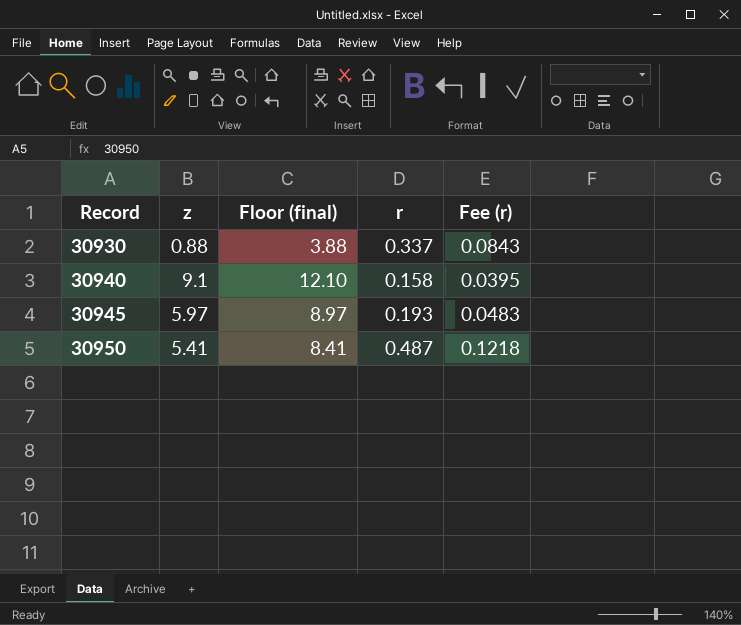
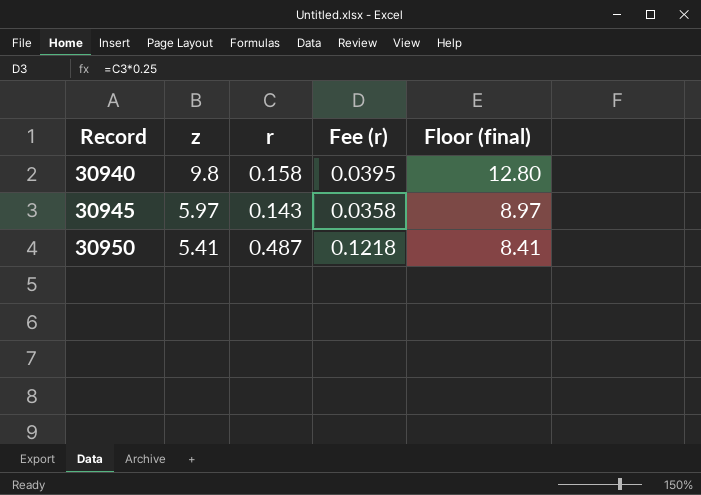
column Floor (final) | position: 3 -> 5
row 30930: 0.88 | 3.88 | 0.337 | 0.0843 -> none
30940 | z: 9.1 -> 9.8
30940 | Floor (final): 12.10 -> 12.80
30945 | r: 0.193 -> 0.143
30945 | Fee (r): 0.0483 -> 0.0358

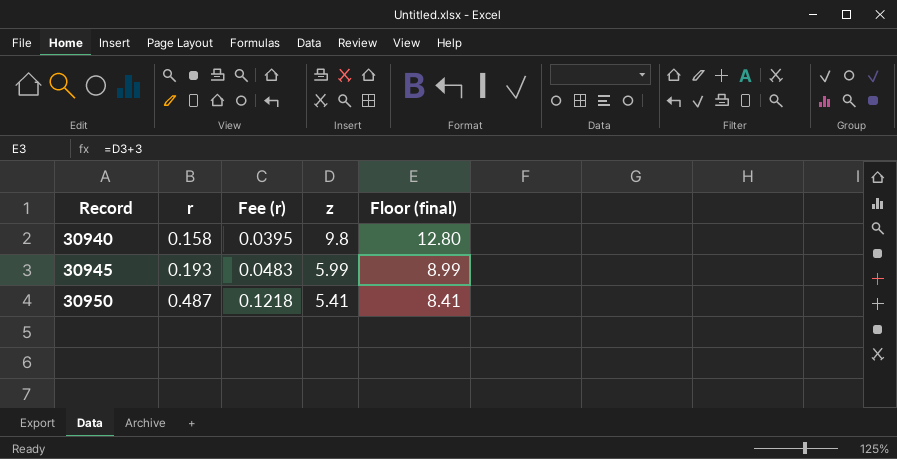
column z | position: 2 -> 4
30945 | r: 0.143 -> 0.193
30945 | Fee (r): 0.0358 -> 0.0483
30945 | z: 5.97 -> 5.99
30945 | Floor (final): 8.97 -> 8.99

